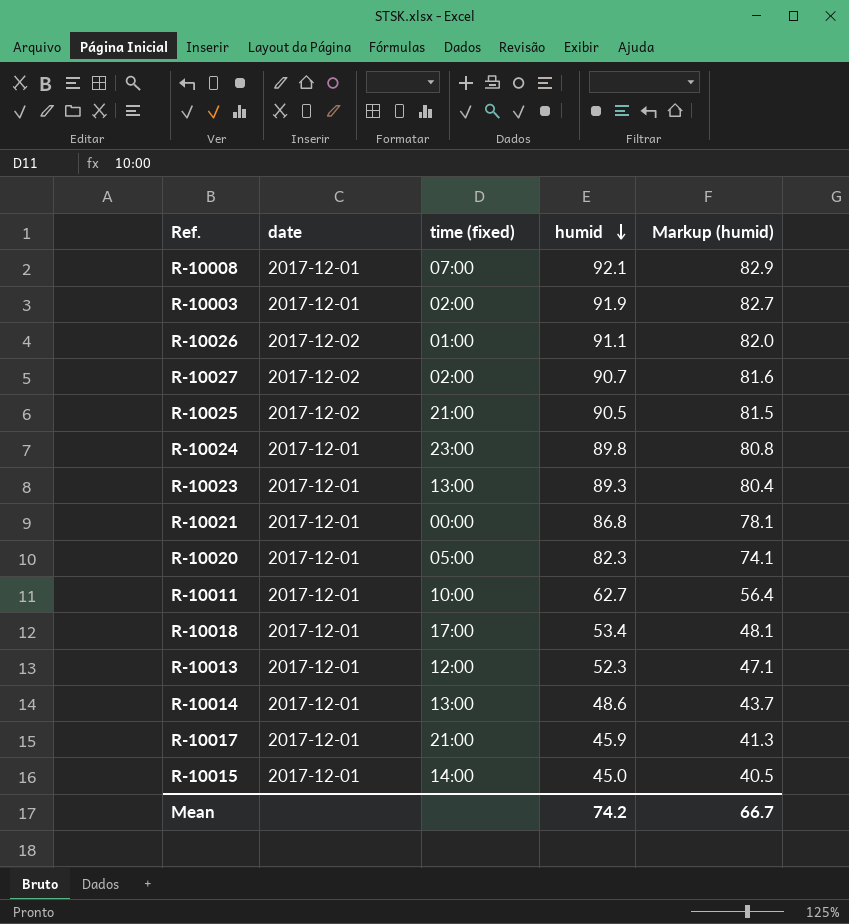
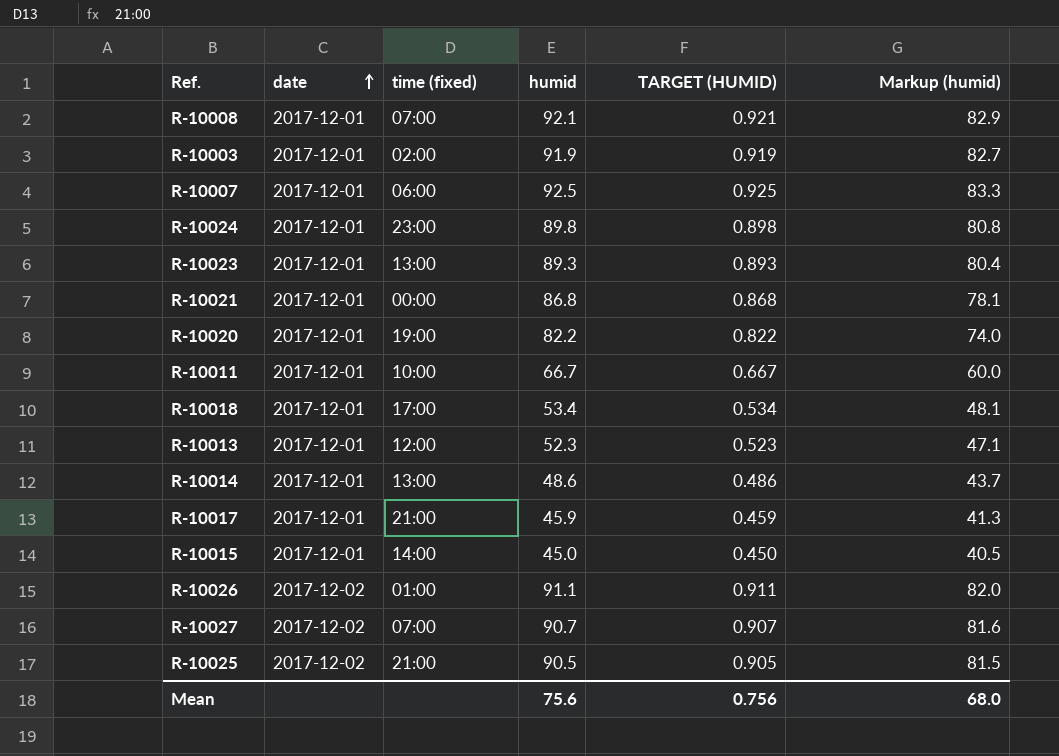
row order: humid descending -> date ascending
column TARGET (HUMID) | formula: none -> [humid] * 0.01
row R-10007: none -> 2017-12-01 | 06:00 | 92.5 | 0.925 | 83.3
R-10020 | time (fixed): 05:00 -> 19:00
R-10020 | humid: 82.3 -> 82.2
R-10020 | Markup (humid): 74.1 -> 74.0
R-10011 | humid: 62.7 -> 66.7
R-10011 | Markup (humid): 56.4 -> 60.0
R-10027 | time (fixed): 02:00 -> 07:00
Mean | humid: 74.2 -> 75.6
Mean | Markup (humid): 66.7 -> 68.0

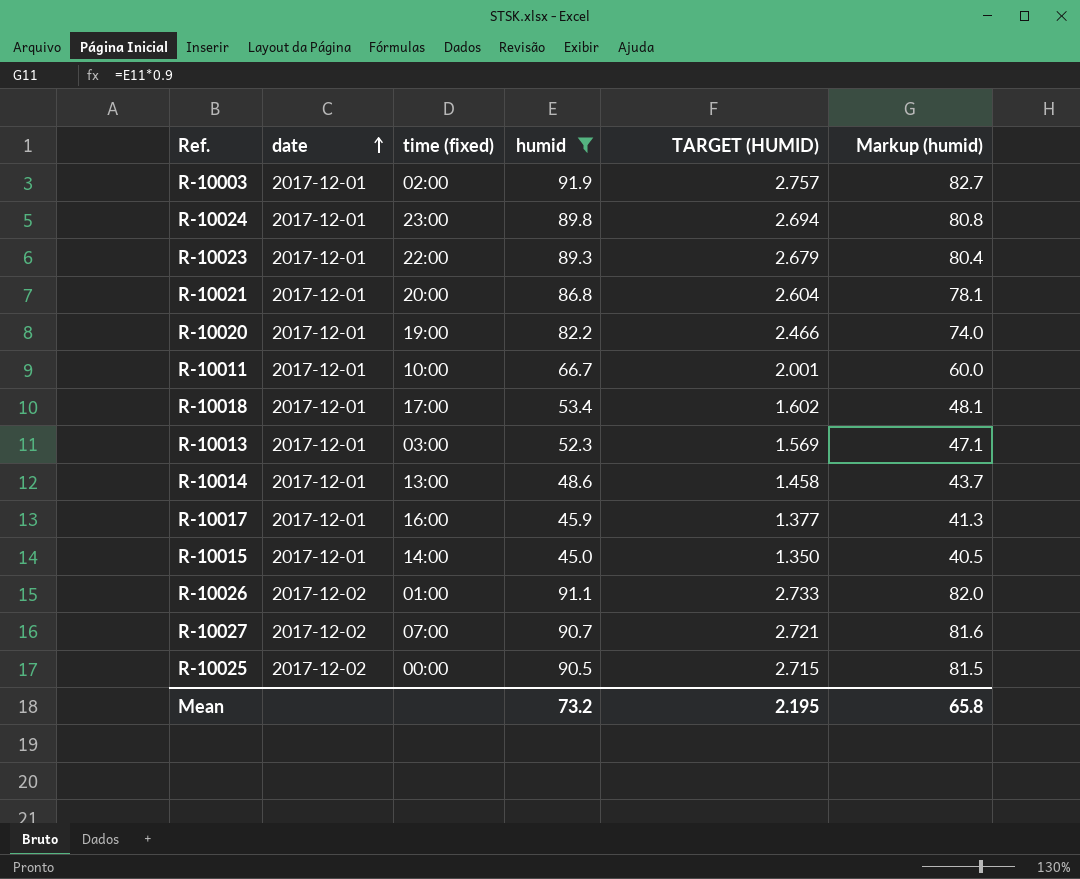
filter: none -> humid <= 91.9
column TARGET (HUMID) | formula: [humid] * 0.01 -> [humid] * 0.03
R-10023 | time (fixed): 13:00 -> 22:00
R-10021 | time (fixed): 00:00 -> 20:00
R-10013 | time (fixed): 12:00 -> 03:00
R-10017 | time (fixed): 21:00 -> 16:00
R-10025 | time (fixed): 21:00 -> 00:00
Mean | humid: 75.6 -> 73.2
Mean | TARGET (HUMID): 0.756 -> 2.195
Mean | Markup (humid): 68.0 -> 65.8

